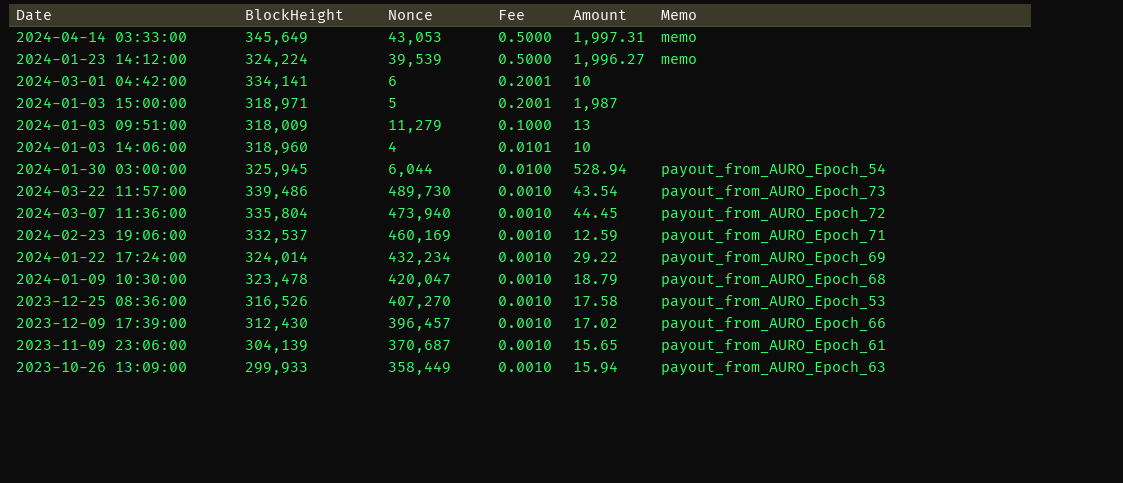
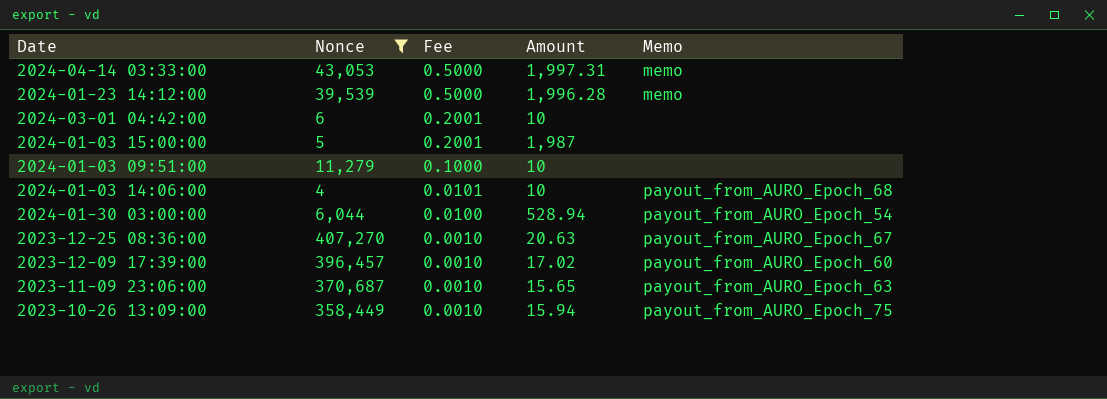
filter: none -> Nonce <= 407,270
column BlockHeight | position: 2 -> none
2024-01-23 14:12:00 | Amount: 1,996.27 -> 1,996.28
2024-01-03 09:51:00 | Amount: 13 -> 10
2024-01-03 14:06:00 | Memo: none -> payout_from_AURO_Epoch_68
2023-12-25 08:36:00 | Amount: 17.58 -> 20.63
2023-12-25 08:36:00 | Memo: payout_from_AURO_Epoch_53 -> payout_from_AURO_Epoch_67
2023-12-09 17:39:00 | Memo: payout_from_AURO_Epoch_66 -> payout_from_AURO_Epoch_60
2023-11-09 23:06:00 | Memo: payout_from_AURO_Epoch_61 -> payout_from_AURO_Epoch_63
2023-10-26 13:09:00 | Memo: payout_from_AURO_Epoch_63 -> payout_from_AURO_Epoch_75

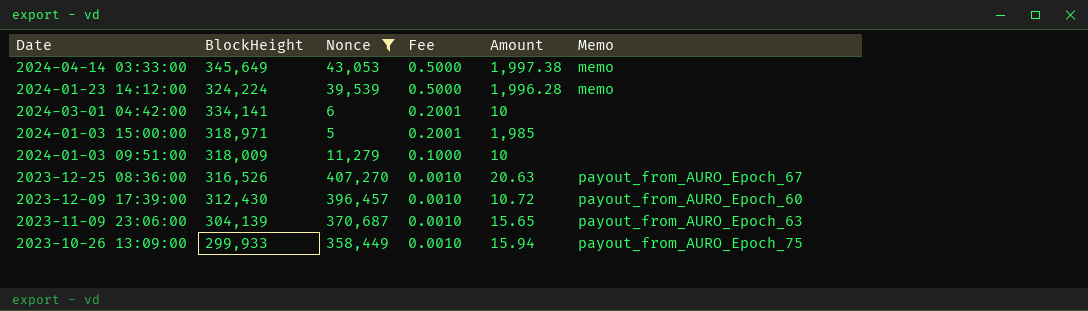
column BlockHeight | position: none -> 2
row 2024-01-03 14:06:00: 4 | 0.0101 | 10 | payout_from_AURO_Epoch_68 -> none
row 2024-01-30 03:00:00: 6,044 | 0.0100 | 528.94 | payout_from_AURO_Epoch_54 -> none
2024-04-14 03:33:00 | Amount: 1,997.31 -> 1,997.38
2024-01-03 15:00:00 | Amount: 1,987 -> 1,985
2023-12-09 17:39:00 | Amount: 17.02 -> 10.72

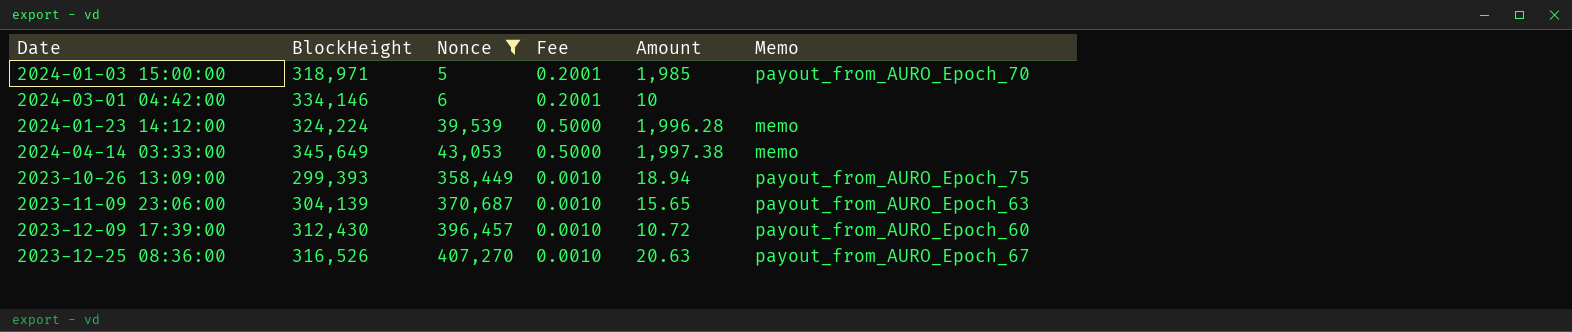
row order: Fee descending -> Nonce ascending
row 2024-01-03 09:51:00: 318,009 | 11,279 | 0.1000 | 10 | none -> none
2024-01-03 15:00:00 | Memo: none -> payout_from_AURO_Epoch_70
2024-03-01 04:42:00 | BlockHeight: 334,141 -> 334,146
2023-10-26 13:09:00 | BlockHeight: 299,933 -> 299,393
2023-10-26 13:09:00 | Amount: 15.94 -> 18.94

